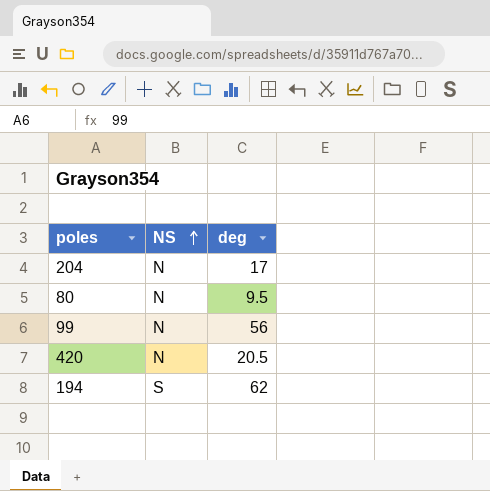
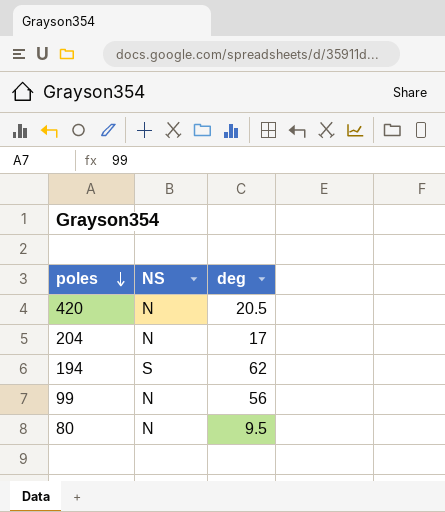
row order: NS ascending -> poles descending

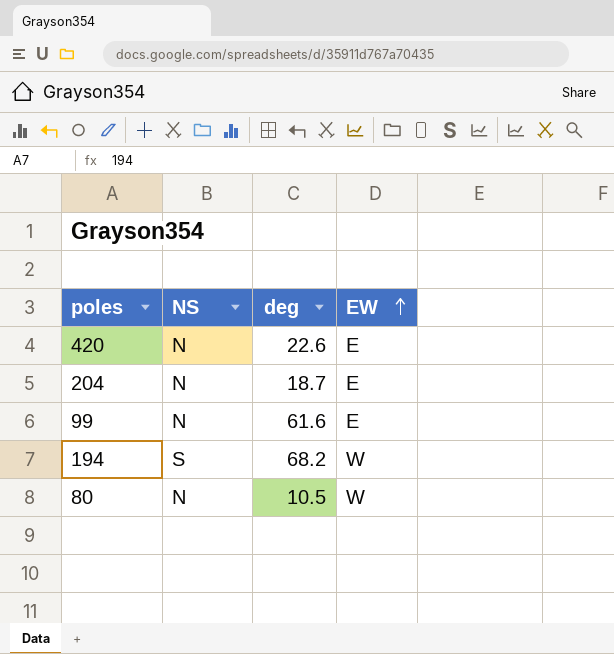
row order: poles descending -> EW ascending
column EW | position: none -> 4
420 | deg: 20.5 -> 22.6
204 | deg: 17 -> 18.7
99 | deg: 56 -> 61.6
194 | deg: 62 -> 68.2
80 | deg: 9.5 -> 10.5

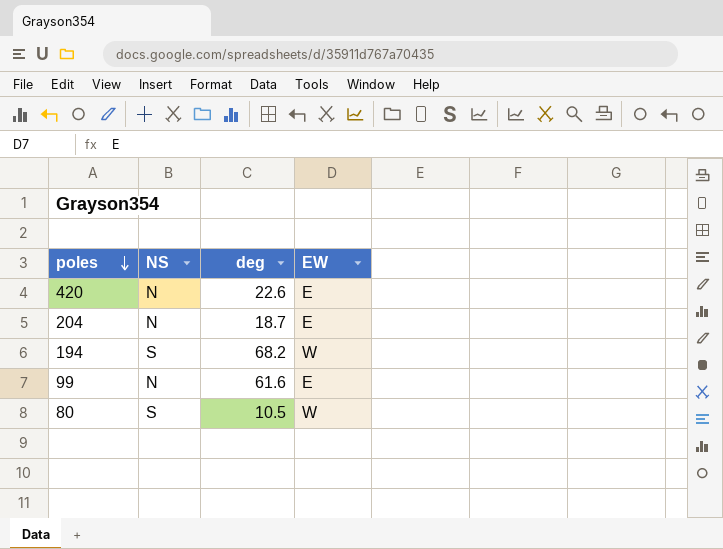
row order: EW ascending -> poles descending
80 | NS: N -> S

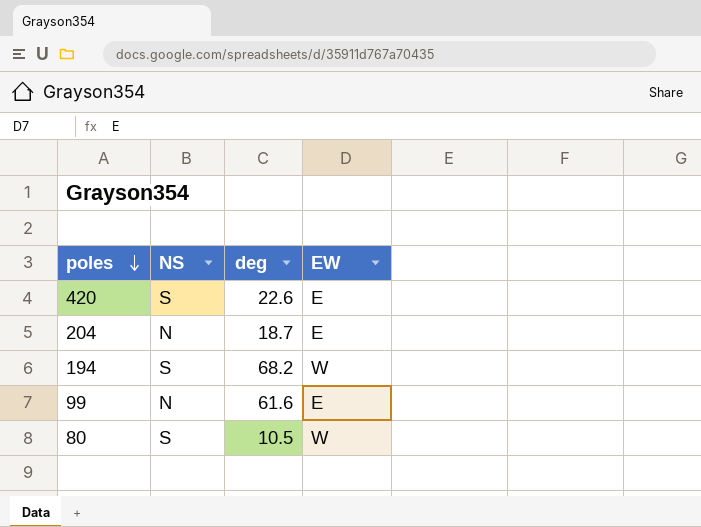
420 | NS: N -> S

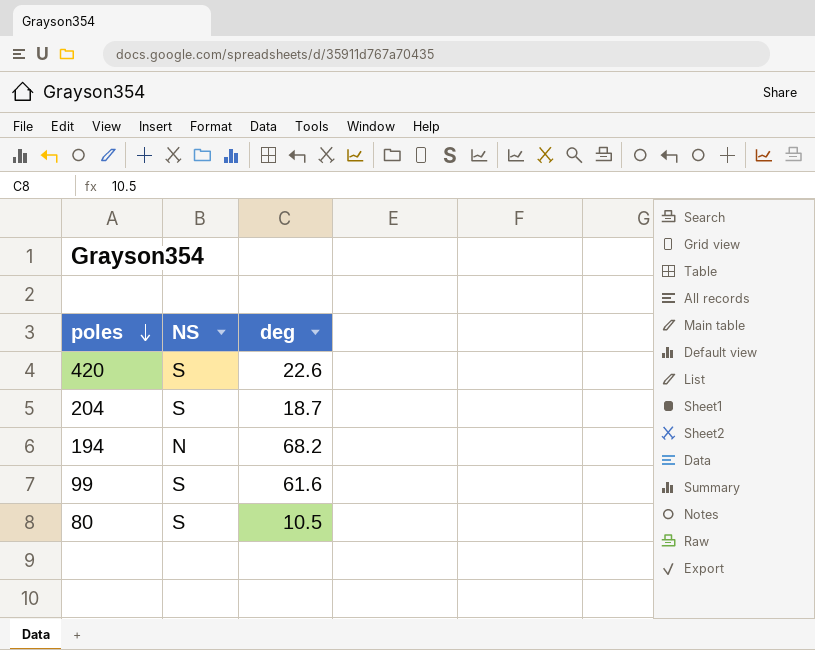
column EW | position: 4 -> none
204 | NS: N -> S
194 | NS: S -> N
99 | NS: N -> S

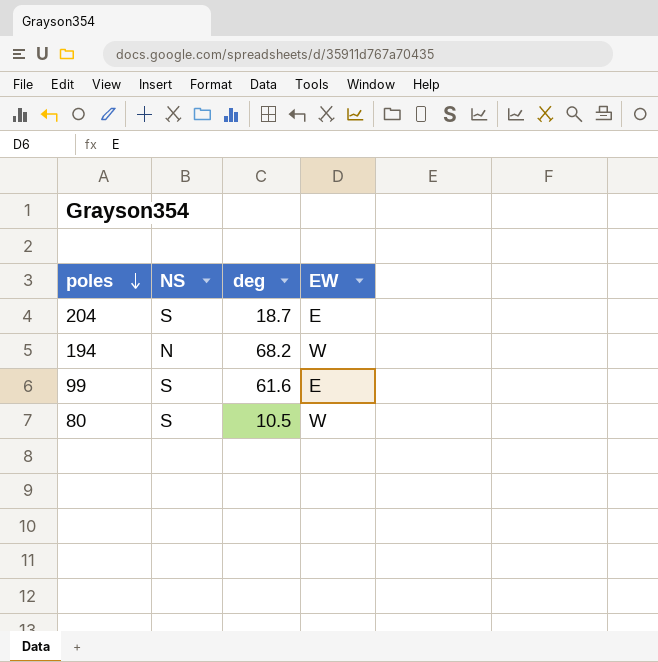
column EW | position: none -> 4
row 420: S | 22.6 -> none

